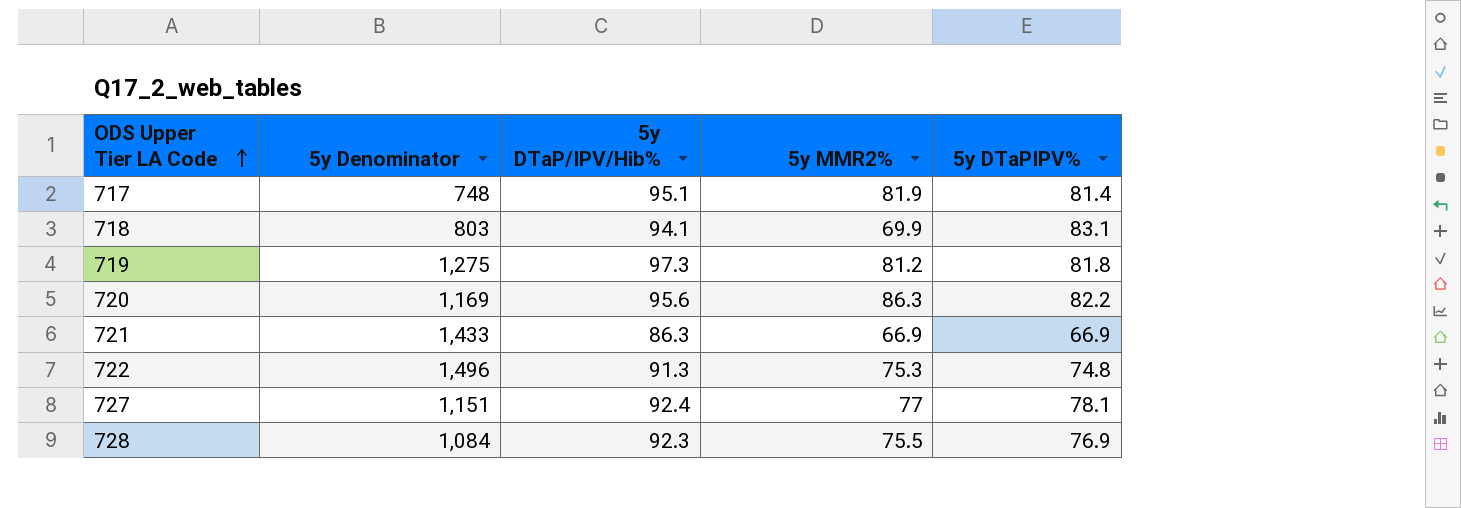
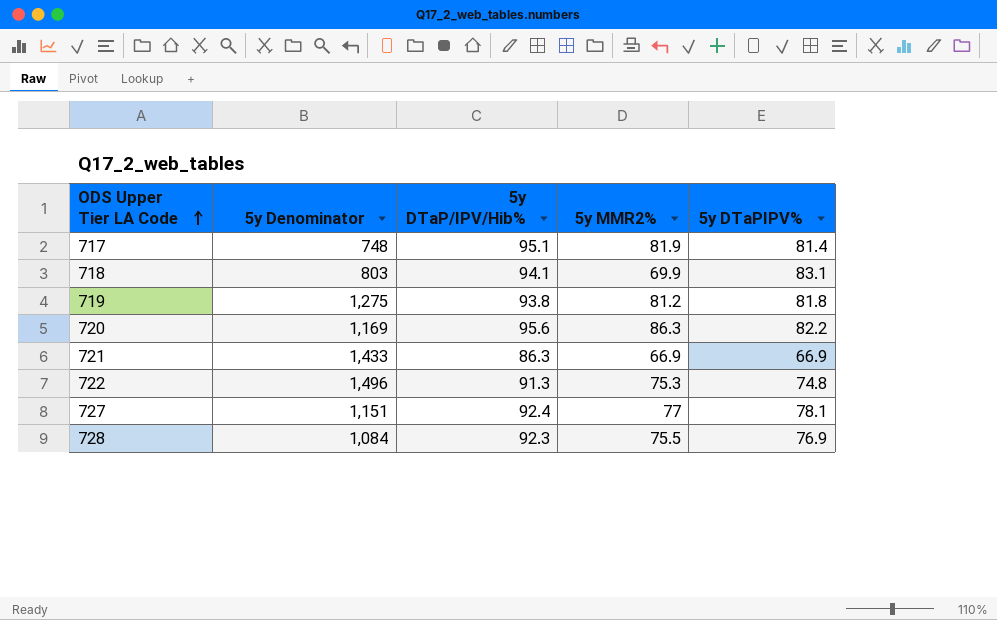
719 | 5y DTaP/IPV/Hib%: 97.3 -> 93.8

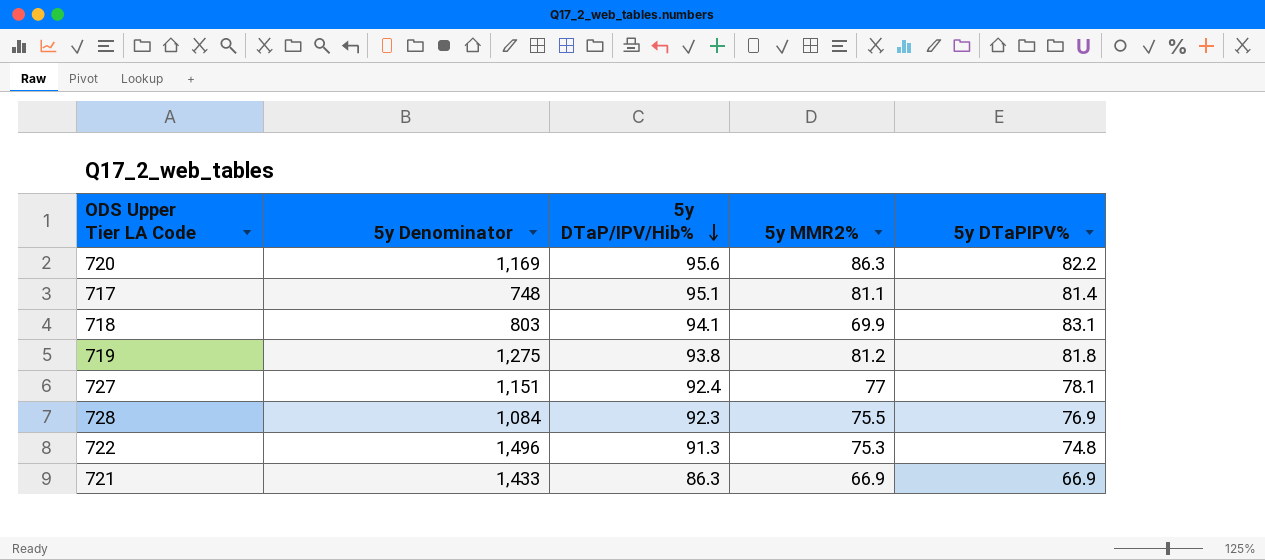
row order: ODS Upper Tier LA Code ascending -> 5y DTaP/IPV/Hib% descending
717 | 5y MMR2%: 81.9 -> 81.1

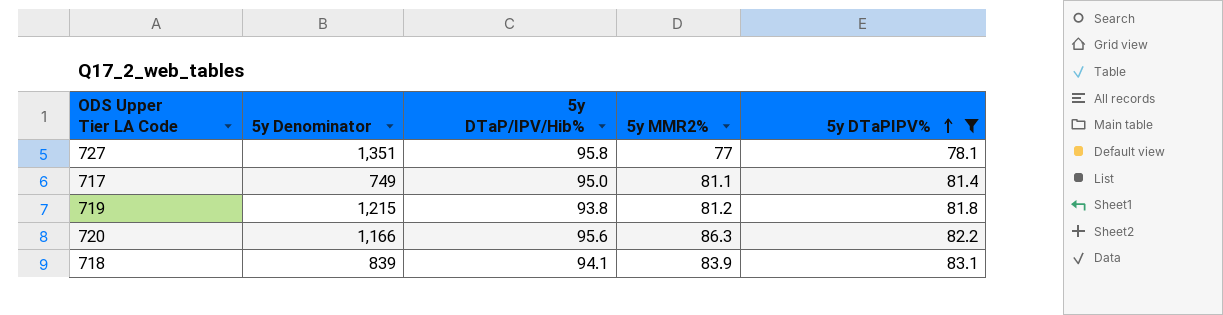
filter: none -> 5y DTaPIPV% >= 78.1
row order: 5y DTaP/IPV/Hib% descending -> 5y DTaPIPV% ascending
727 | 5y Denominator: 1,151 -> 1,351
727 | 5y DTaP/IPV/Hib%: 92.4 -> 95.8
717 | 5y Denominator: 748 -> 749
717 | 5y DTaP/IPV/Hib%: 95.1 -> 95.0
719 | 5y Denominator: 1,275 -> 1,215
720 | 5y Denominator: 1,169 -> 1,166
718 | 5y Denominator: 803 -> 839
718 | 5y MMR2%: 69.9 -> 83.9

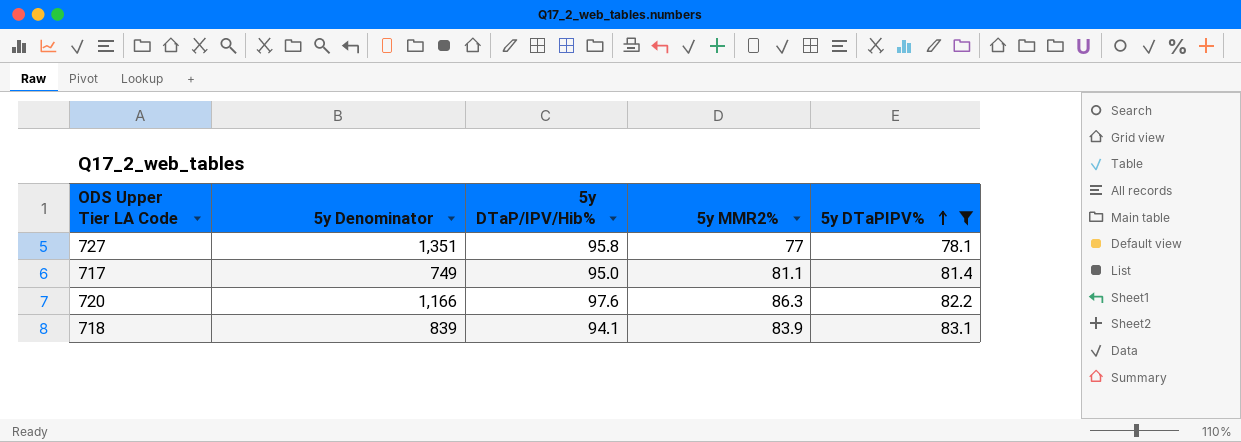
row 719: 1,215 | 93.8 | 81.2 | 81.8 -> none
720 | 5y DTaP/IPV/Hib%: 95.6 -> 97.6

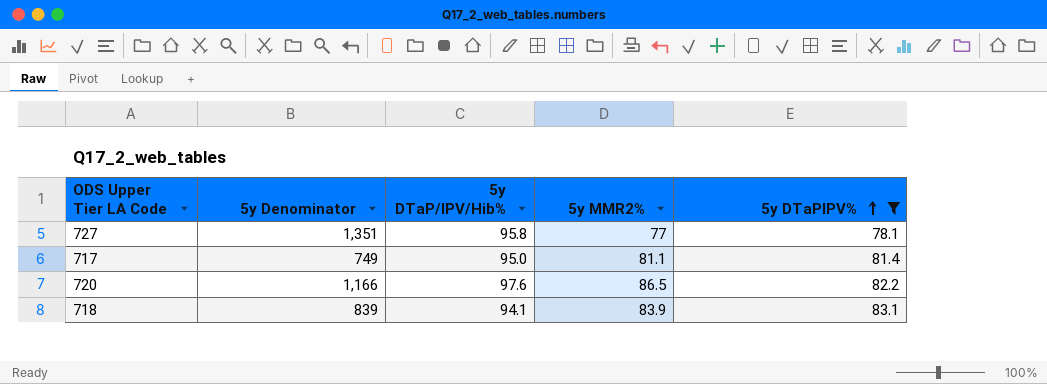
720 | 5y MMR2%: 86.3 -> 86.5

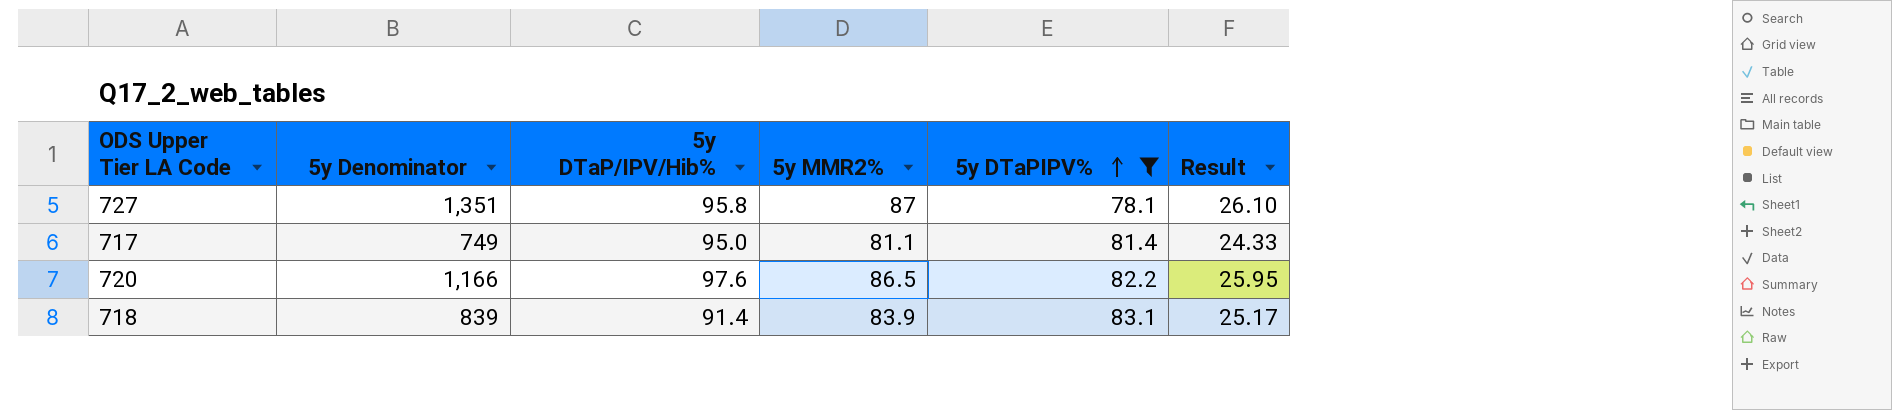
column Result | formula: none -> [5y MMR2%] * 0.3
727 | 5y MMR2%: 77 -> 87
718 | 5y DTaP/IPV/Hib%: 94.1 -> 91.4

